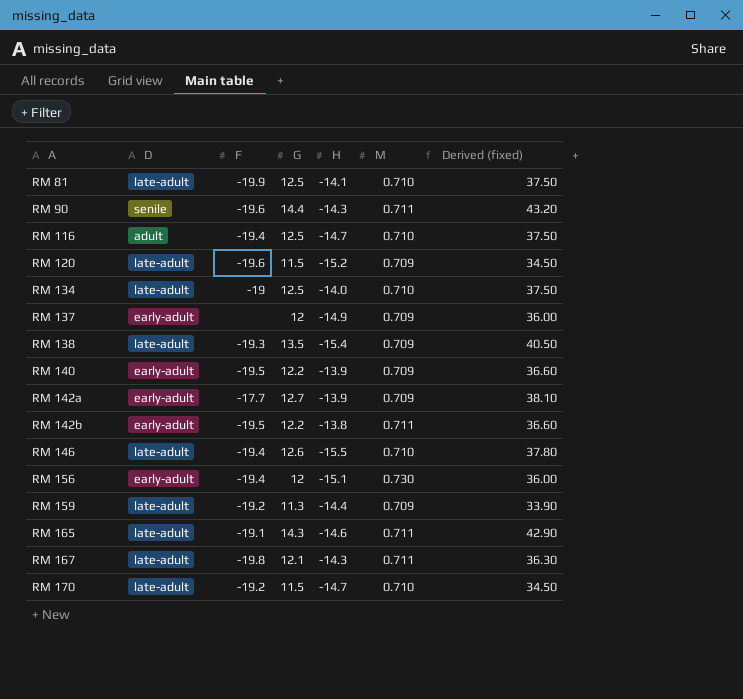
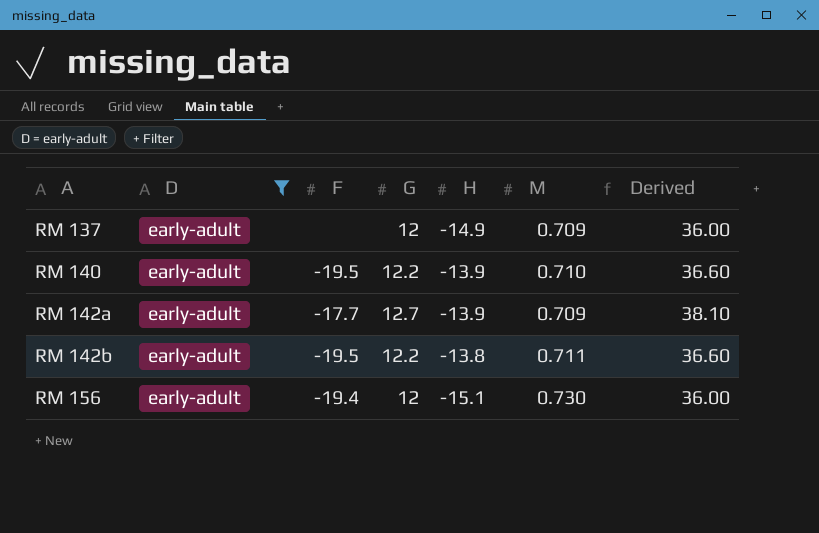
filter: none -> D = early-adult
column name: Derived (fixed) -> Derived
RM 140 | M: 0.709 -> 0.710

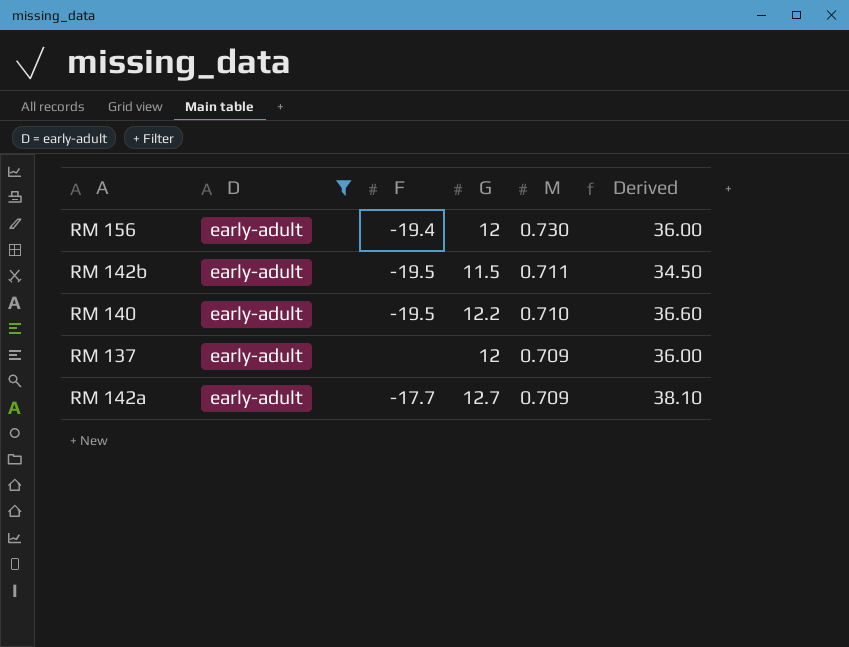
row order: A ascending -> M descending
column H | position: 5 -> none
RM 142b | G: 12.2 -> 11.5
RM 142b | Derived: 36.60 -> 34.50

